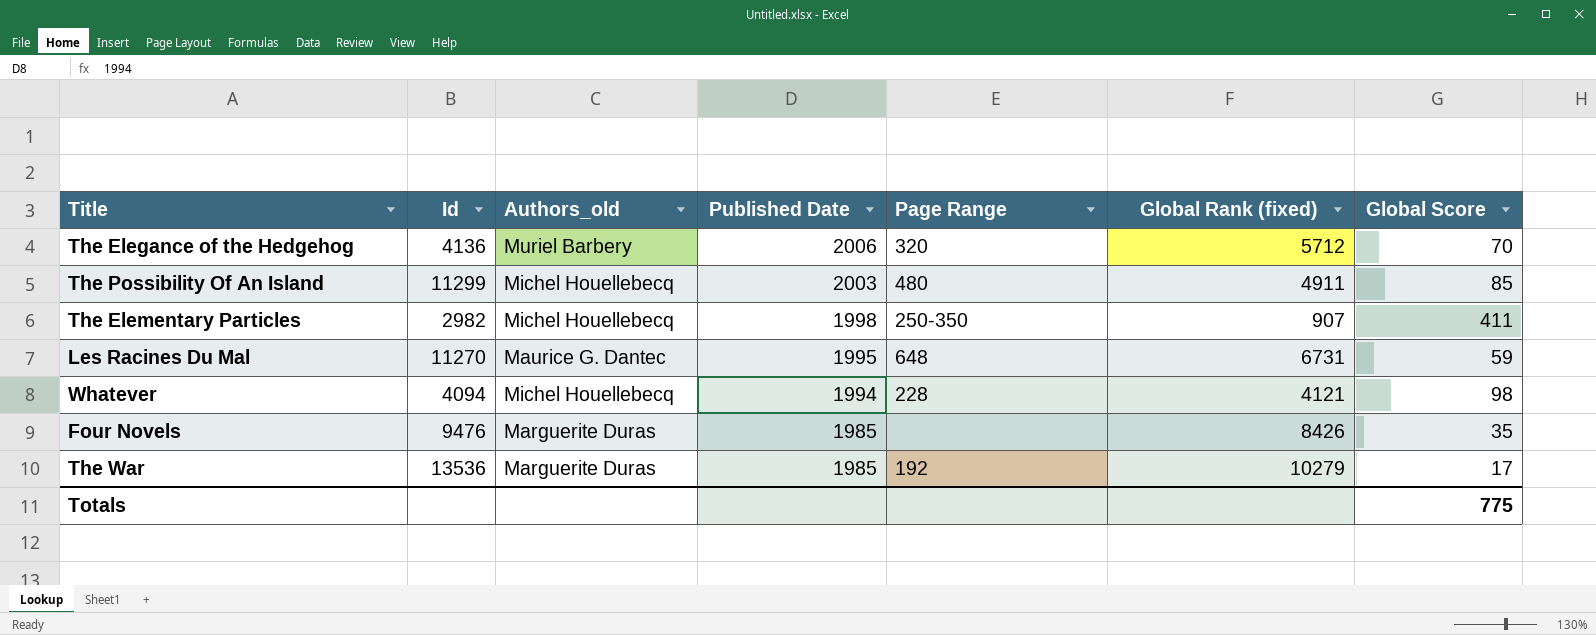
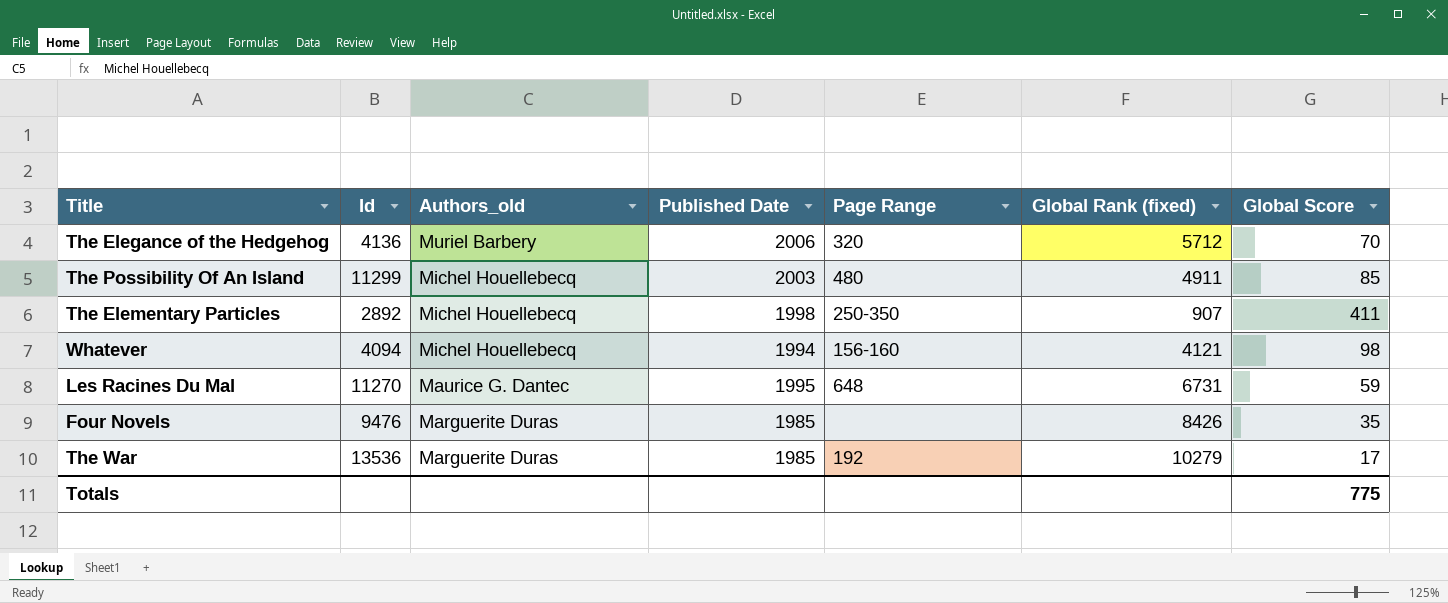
row order: Published Date descending -> Authors_old descending
The Elementary Particles | Id: 2982 -> 2892
Whatever | Page Range: 228 -> 156-160

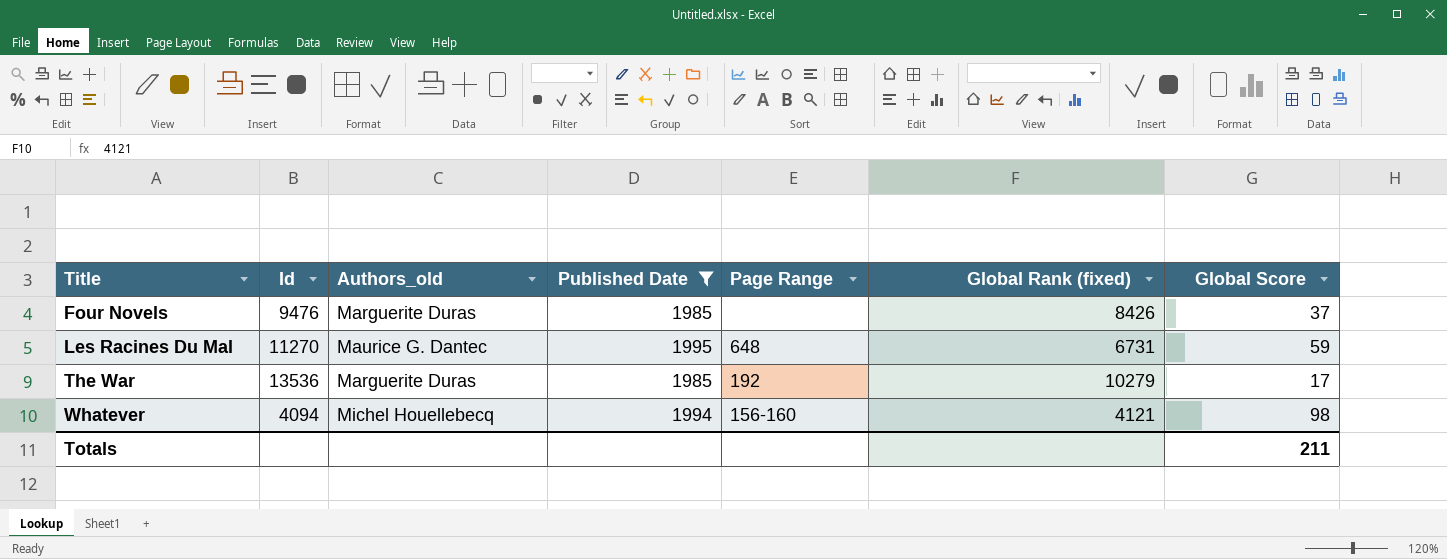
filter: none -> Published Date <= 1995
row order: Authors_old descending -> Title ascending
Four Novels | Global Score: 35 -> 37
Totals | Global Score: 775 -> 211

